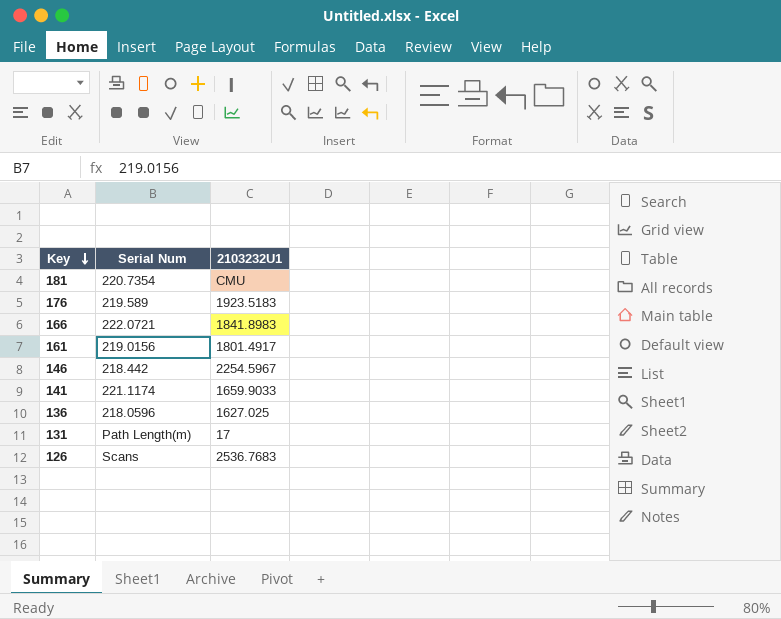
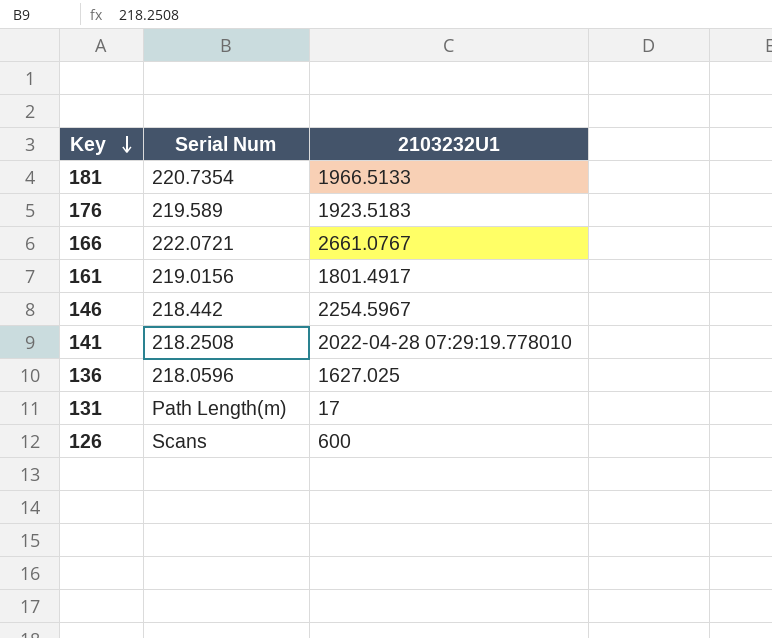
181 | 2103232U1: CMU -> 1966.5133
166 | 2103232U1: 1841.8983 -> 2661.0767
141 | Serial Num: 221.1174 -> 218.2508
141 | 2103232U1: 1659.9033 -> 2022-04-28 07:29:19.778010
126 | 2103232U1: 2536.7683 -> 600

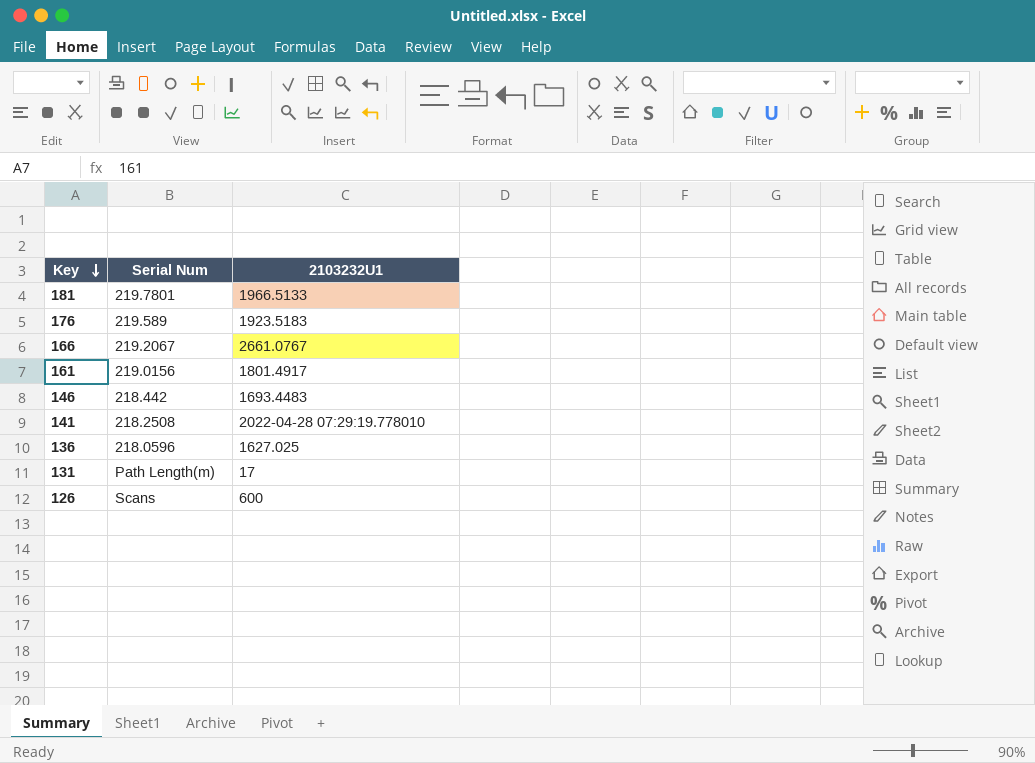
181 | Serial Num: 220.7354 -> 219.7801
166 | Serial Num: 222.0721 -> 219.2067
146 | 2103232U1: 2254.5967 -> 1693.4483

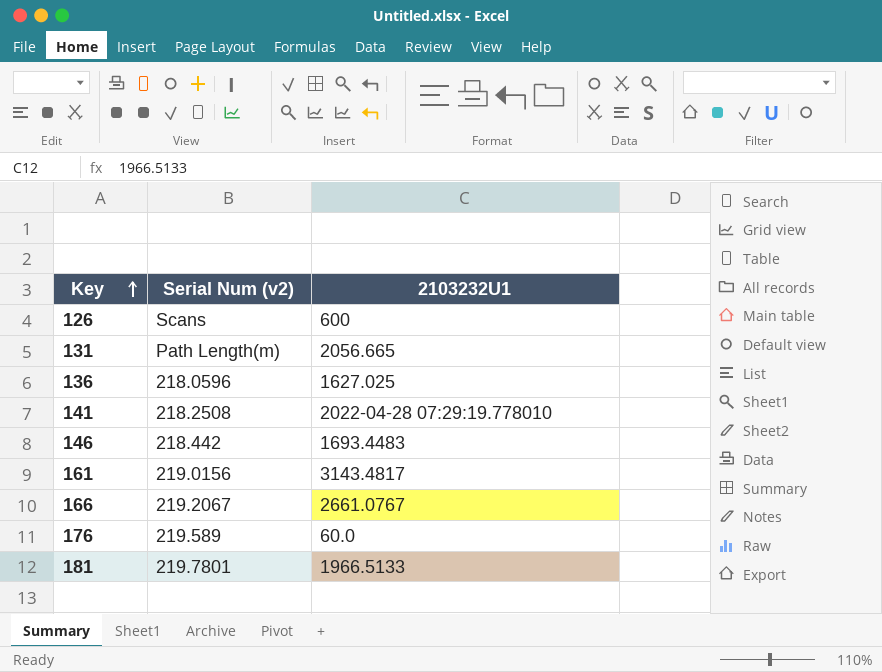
row order: Key descending -> Key ascending
column name: Serial Num -> Serial Num (v2)
131 | 2103232U1: 17 -> 2056.665
161 | 2103232U1: 1801.4917 -> 3143.4817
176 | 2103232U1: 1923.5183 -> 60.0

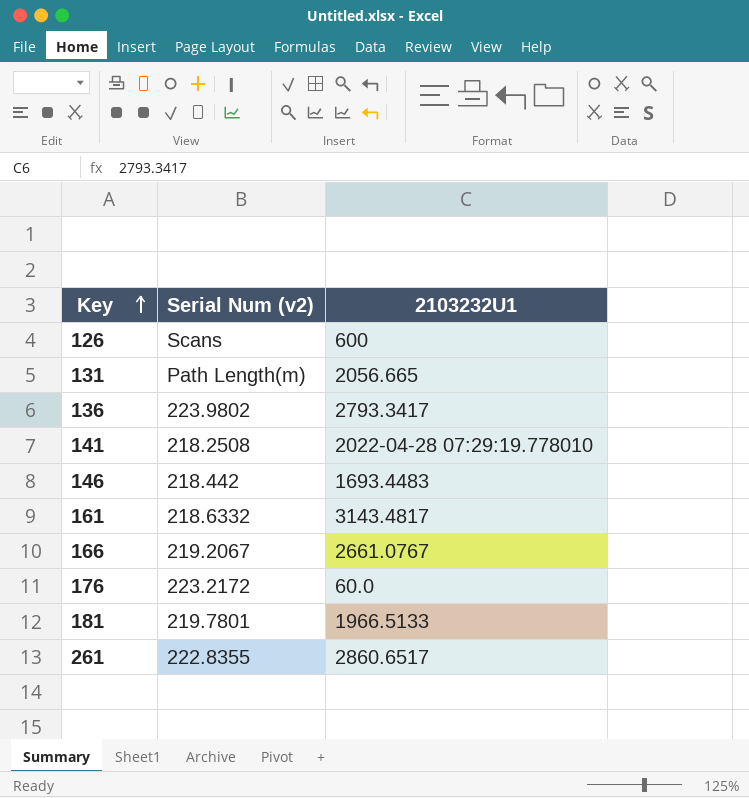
136 | Serial Num (v2): 218.0596 -> 223.9802
136 | 2103232U1: 1627.025 -> 2793.3417
161 | Serial Num (v2): 219.0156 -> 218.6332
176 | Serial Num (v2): 219.589 -> 223.2172
row 261: none -> 222.8355 | 2860.6517

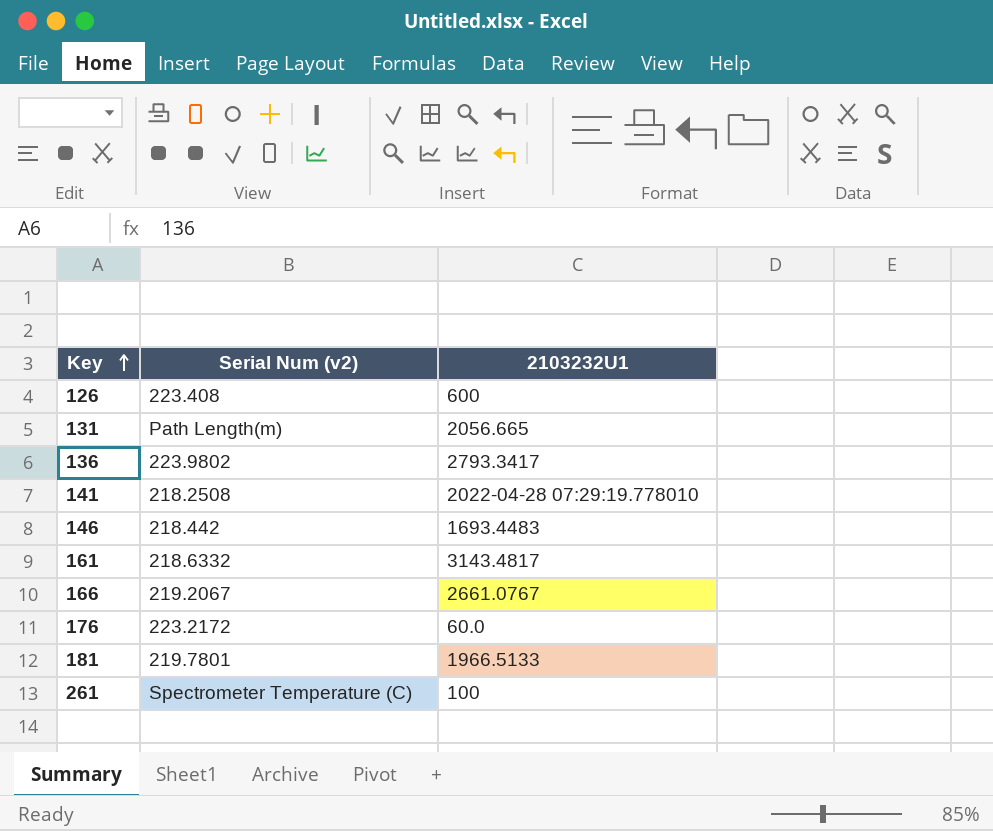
126 | Serial Num (v2): Scans -> 223.408
261 | Serial Num (v2): 222.8355 -> Spectrometer Temperature (C)
261 | 2103232U1: 2860.6517 -> 100

